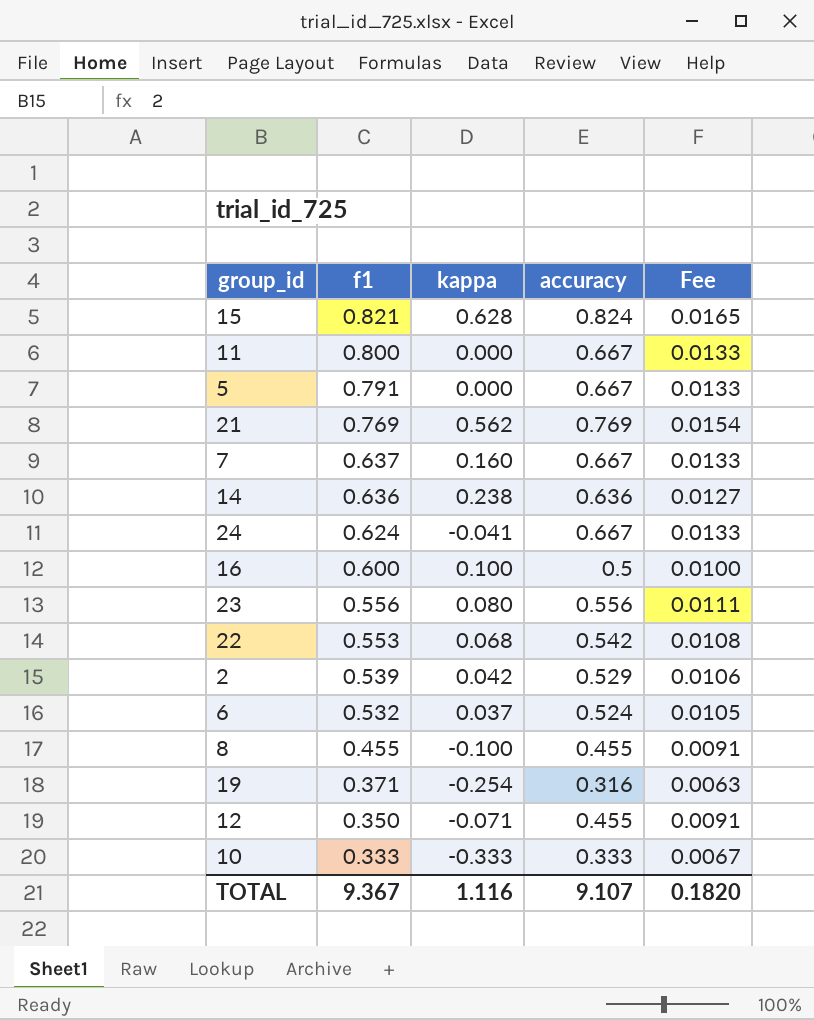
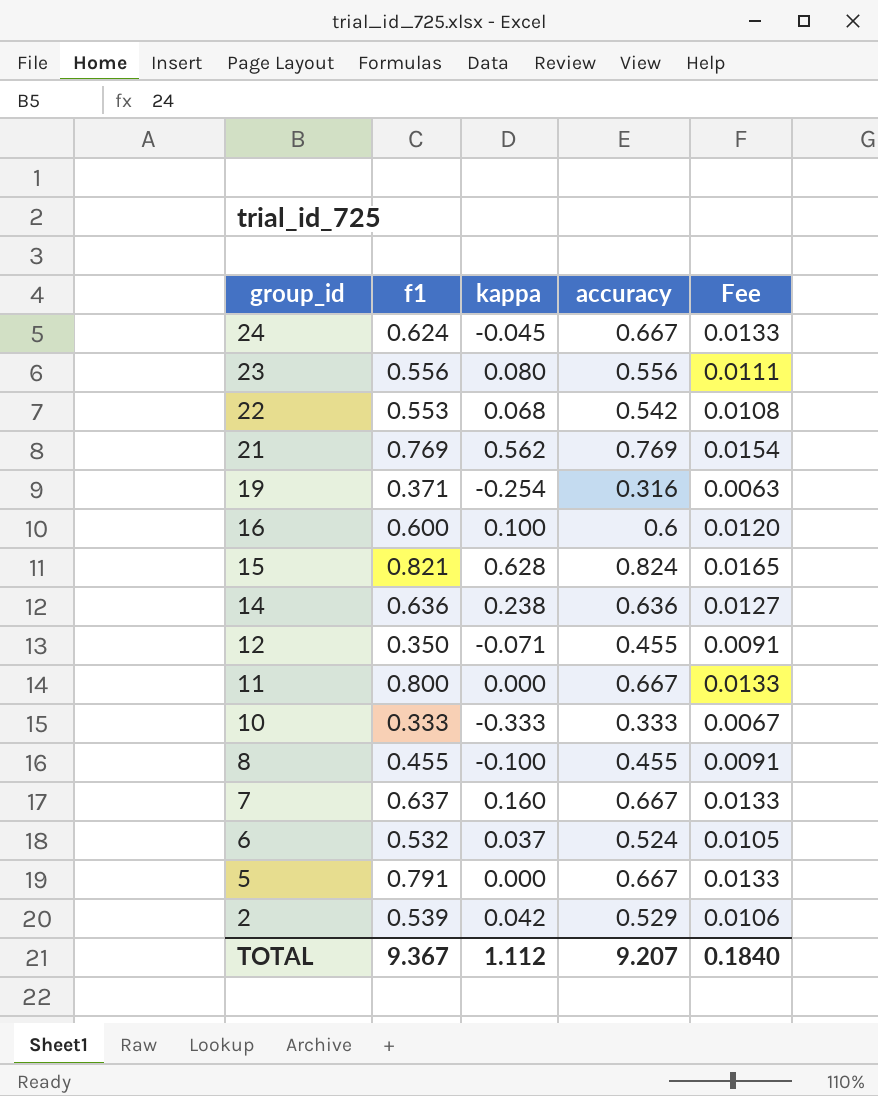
row order: f1 descending -> group_id descending
24 | kappa: -0.041 -> -0.045
16 | accuracy: 0.5 -> 0.6
16 | Fee: 0.0100 -> 0.0120
TOTAL | kappa: 1.116 -> 1.112
TOTAL | accuracy: 9.107 -> 9.207
TOTAL | Fee: 0.1820 -> 0.1840

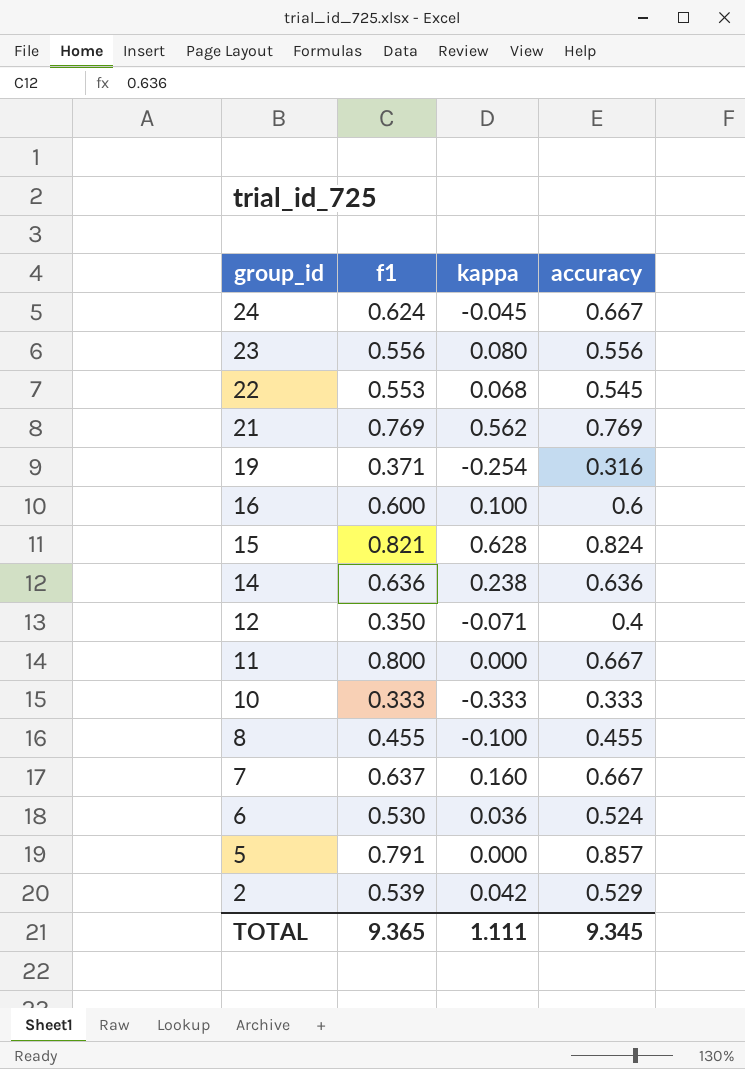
column Fee | formula: [accuracy] * 0.02 -> none
22 | accuracy: 0.542 -> 0.545
12 | accuracy: 0.455 -> 0.4
6 | f1: 0.532 -> 0.530
6 | kappa: 0.037 -> 0.036
5 | accuracy: 0.667 -> 0.857
TOTAL | f1: 9.367 -> 9.365
TOTAL | kappa: 1.112 -> 1.111
TOTAL | accuracy: 9.207 -> 9.345

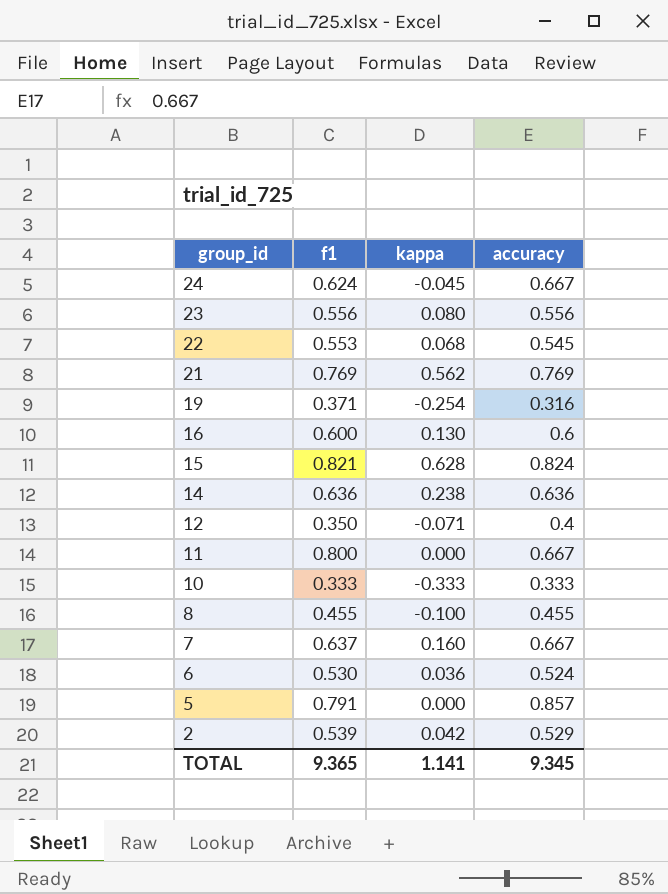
16 | kappa: 0.100 -> 0.130
TOTAL | kappa: 1.111 -> 1.141

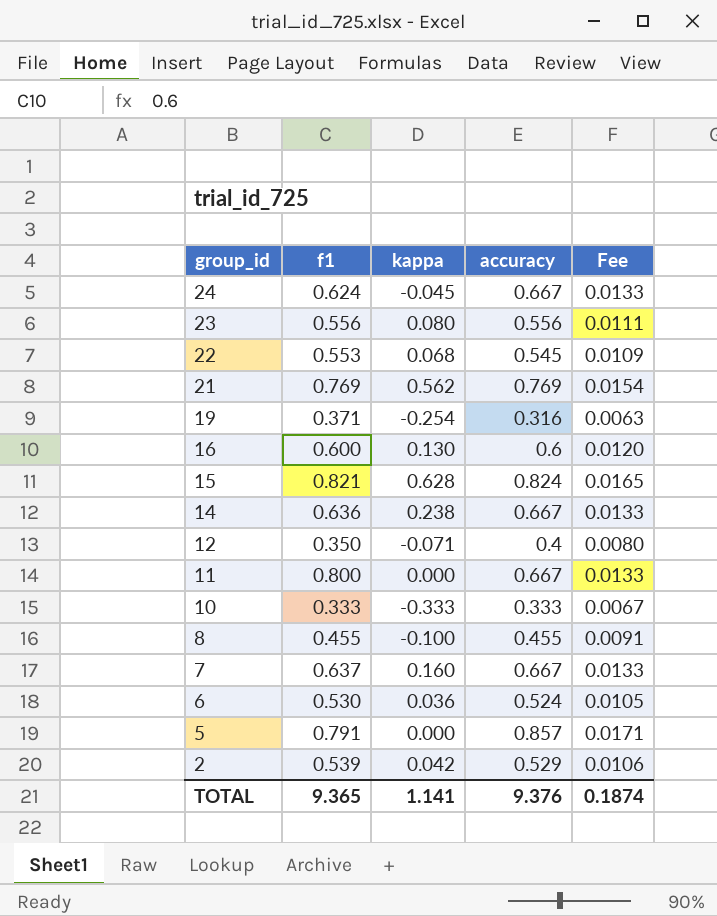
column Fee | formula: none -> [accuracy] * 0.02
14 | accuracy: 0.636 -> 0.667
TOTAL | accuracy: 9.345 -> 9.376

